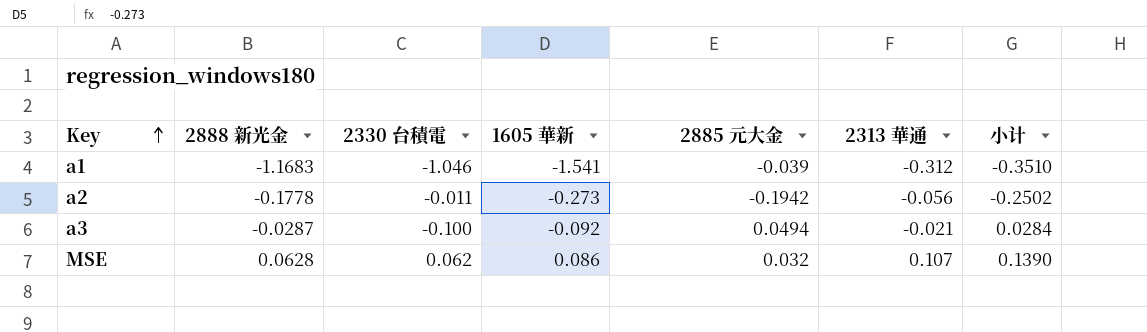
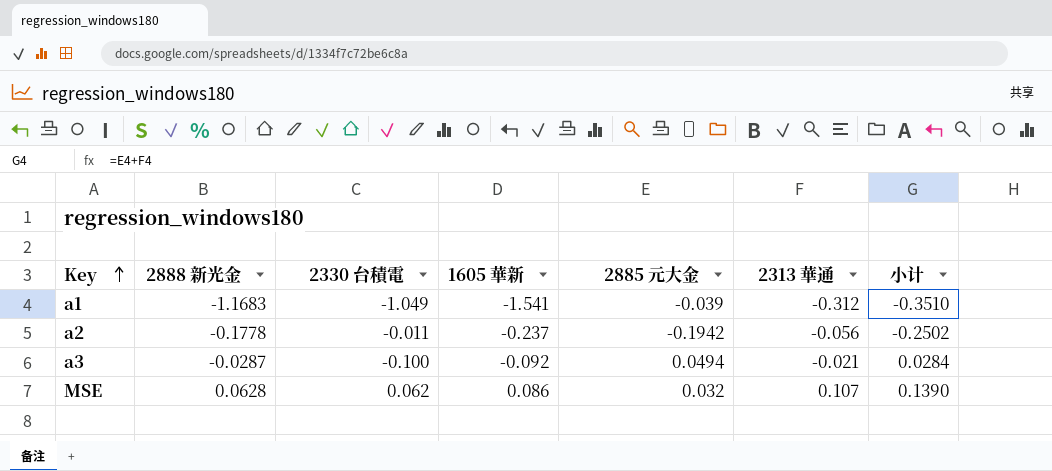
a1 | 2330 台積電: -1.046 -> -1.049
a2 | 1605 華新: -0.273 -> -0.237

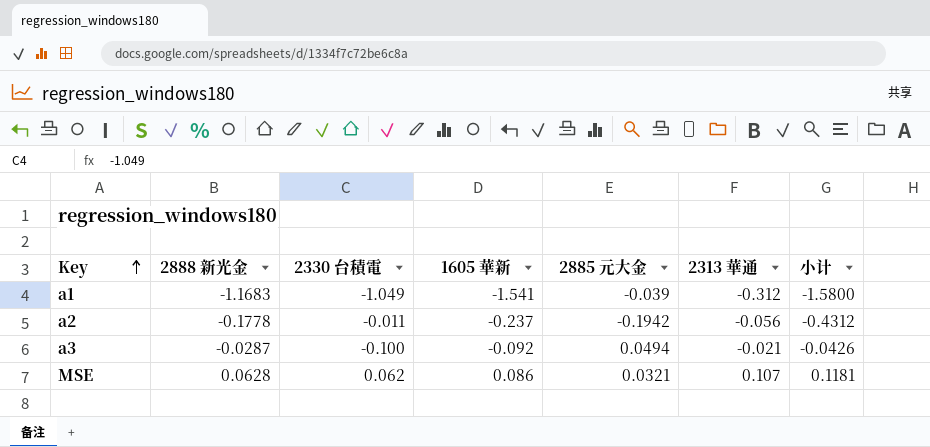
column 小计 | formula: [2885 元大金] + [2313 華通] -> [1605 華新] + [2885 元大金]
MSE | 2885 元大金: 0.032 -> 0.0321

